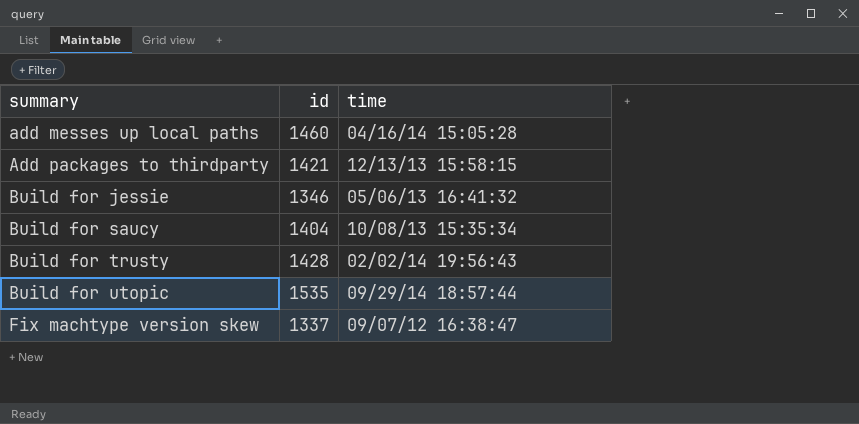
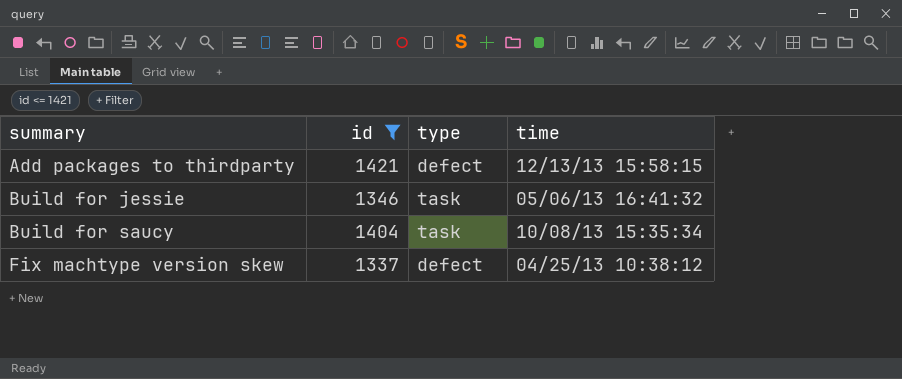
filter: none -> id <= 1421
column type | position: none -> 3
Fix machtype version skew | time: 09/07/12 16:38:47 -> 04/25/13 10:38:12

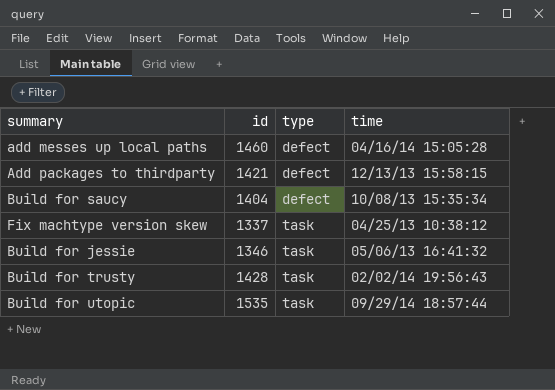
filter: id <= 1421 -> none
row order: summary ascending -> type ascending
Build for saucy | type: task -> defect
Fix machtype version skew | type: defect -> task

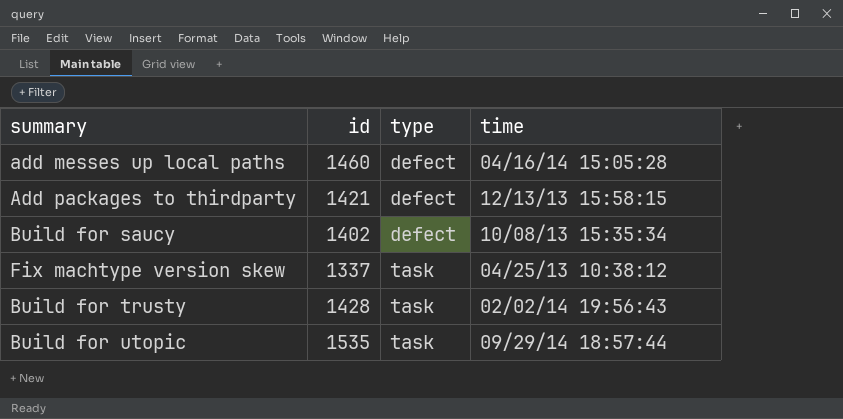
row Build for jessie: 1346 | task | 05/06/13 16:41:32 -> none
Build for saucy | id: 1404 -> 1402

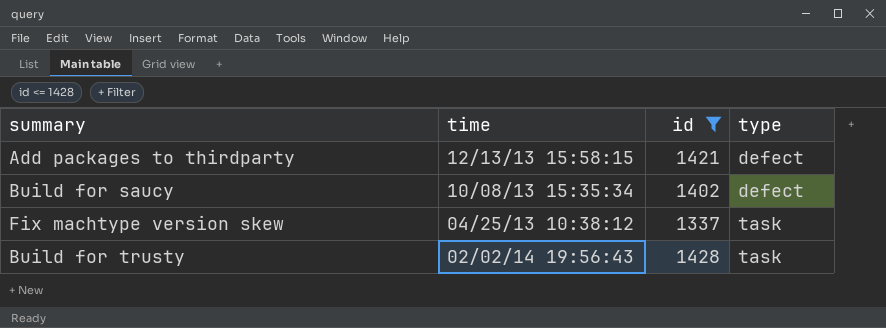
filter: none -> id <= 1428
column time | position: 4 -> 2

